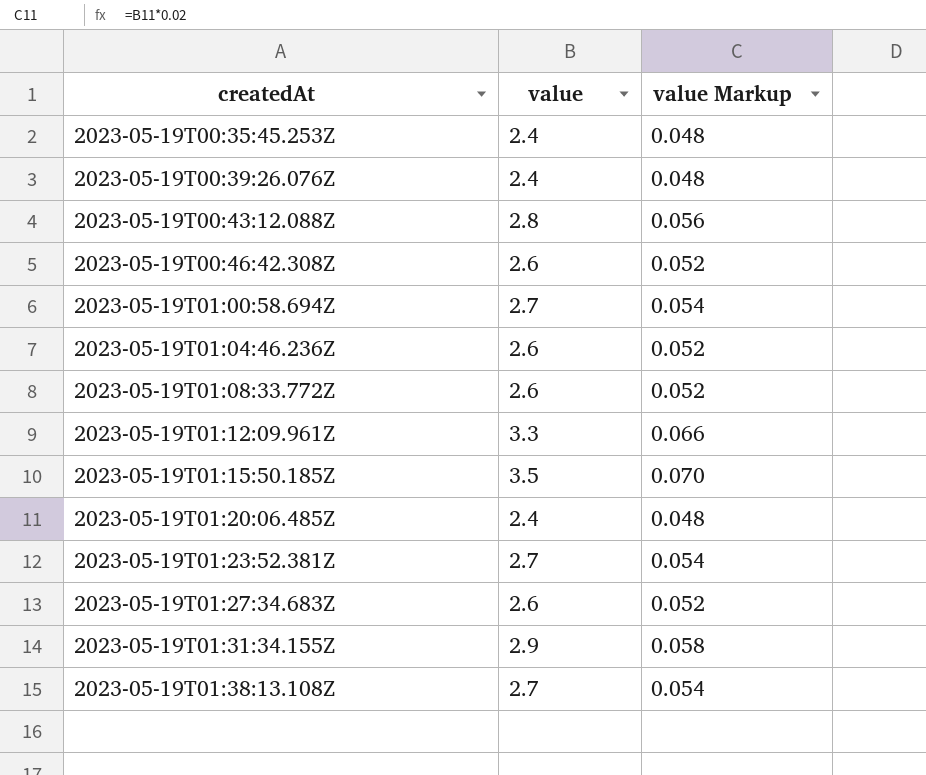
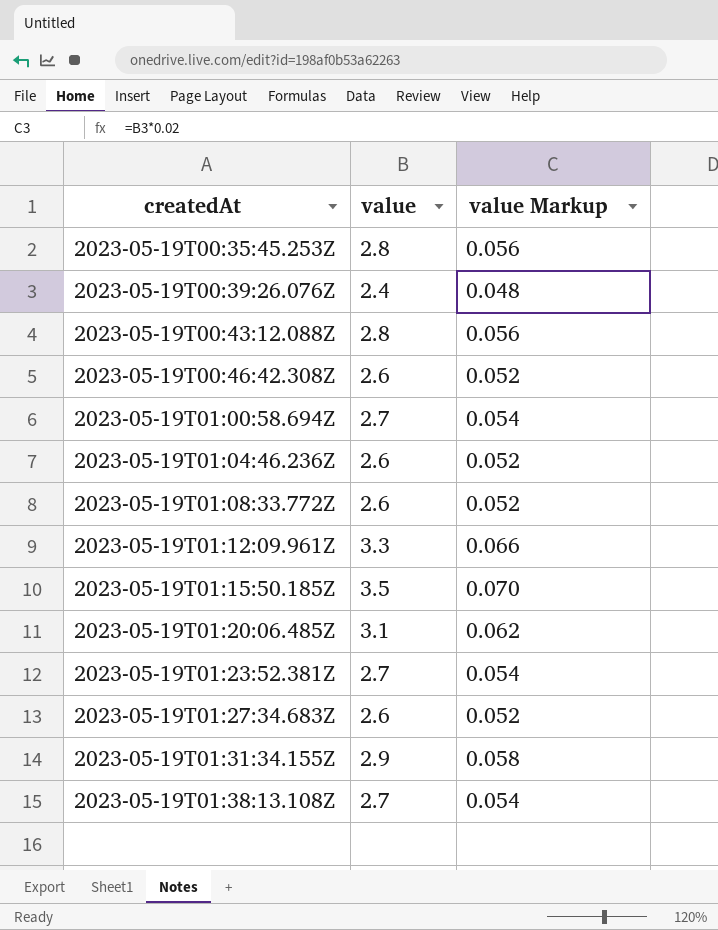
2023-05-19T00:35:45.253Z | value: 2.4 -> 2.8
2023-05-19T00:35:45.253Z | value Markup: 0.048 -> 0.056
2023-05-19T01:20:06.485Z | value: 2.4 -> 3.1
2023-05-19T01:20:06.485Z | value Markup: 0.048 -> 0.062

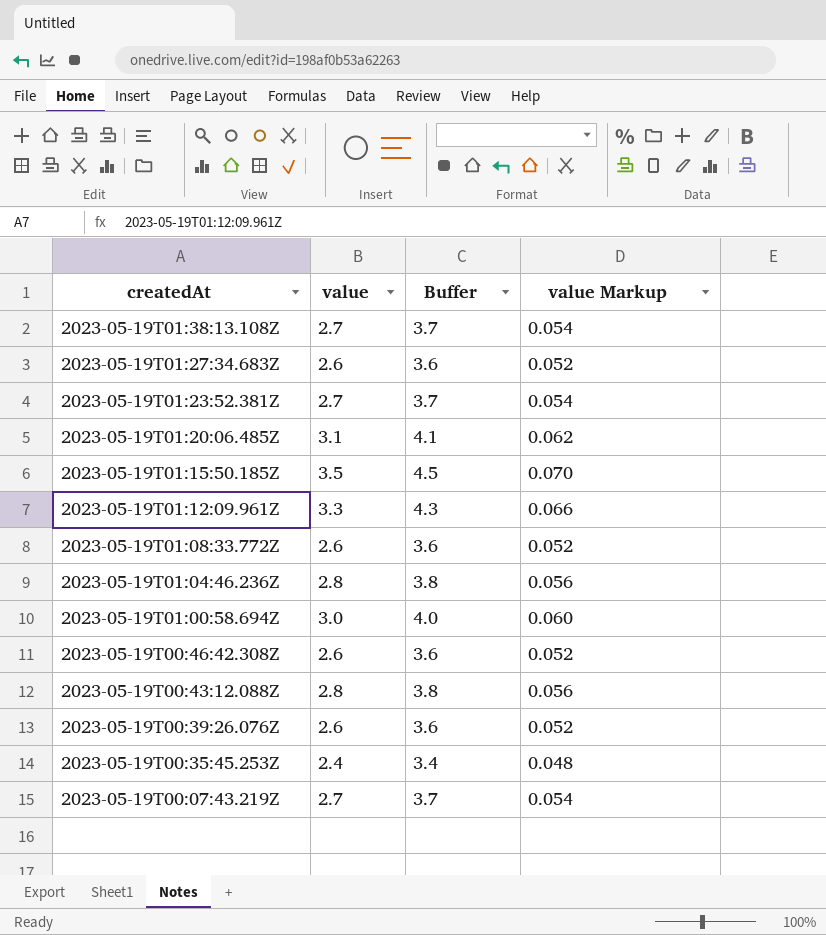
row order: createdAt ascending -> createdAt descending
column Buffer | formula: none -> [value] + 1
row 2023-05-19T01:31:34.155Z: 2.9 | 0.058 -> none
2023-05-19T01:04:46.236Z | value: 2.6 -> 2.8
2023-05-19T01:04:46.236Z | value Markup: 0.052 -> 0.056
2023-05-19T01:00:58.694Z | value: 2.7 -> 3.0
2023-05-19T01:00:58.694Z | value Markup: 0.054 -> 0.060
2023-05-19T00:39:26.076Z | value: 2.4 -> 2.6
2023-05-19T00:39:26.076Z | value Markup: 0.048 -> 0.052
2023-05-19T00:35:45.253Z | value: 2.8 -> 2.4
2023-05-19T00:35:45.253Z | value Markup: 0.056 -> 0.048
row 2023-05-19T00:07:43.219Z: none -> 2.7 | 3.7 | 0.054

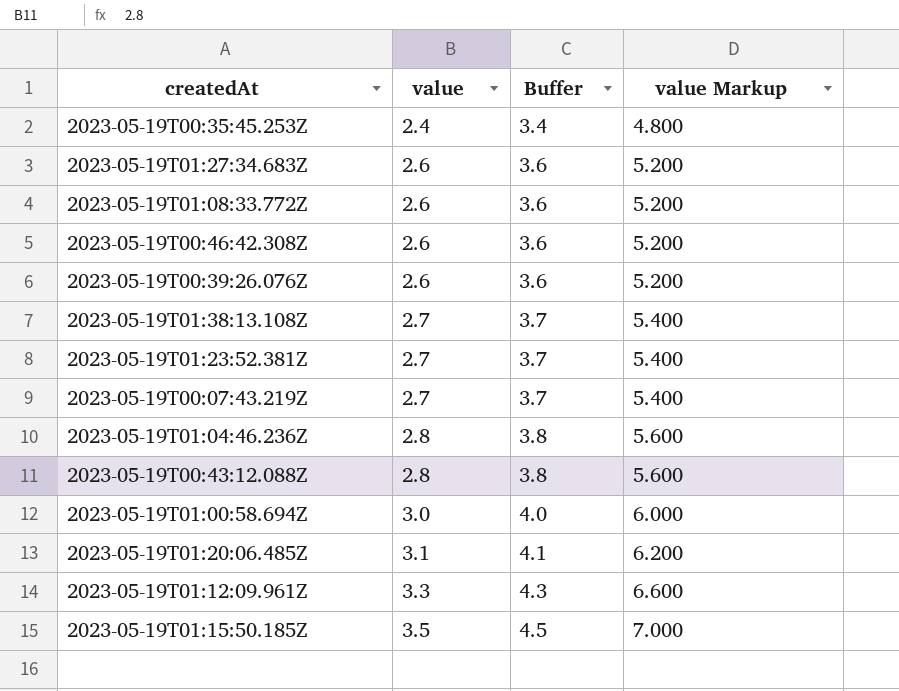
row order: createdAt descending -> value ascending
column value Markup | formula: [value] * 0.02 -> [value] * 2

